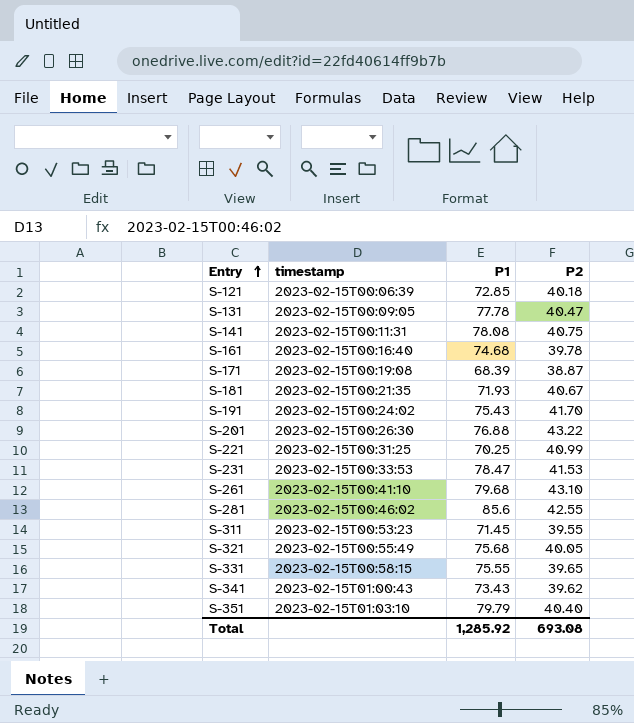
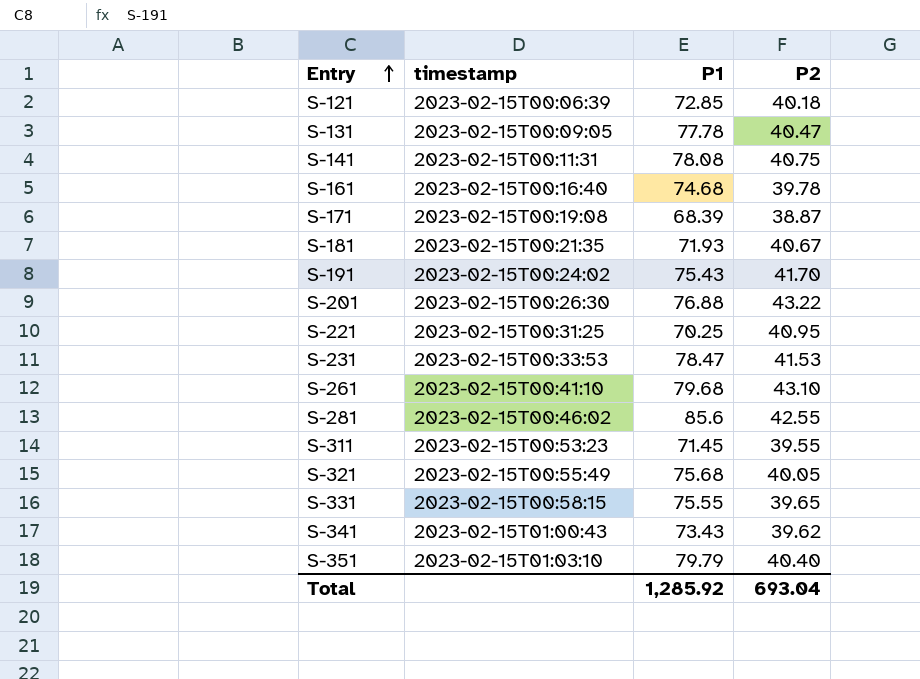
S-221 | P2: 40.99 -> 40.95
Total | P2: 693.08 -> 693.04

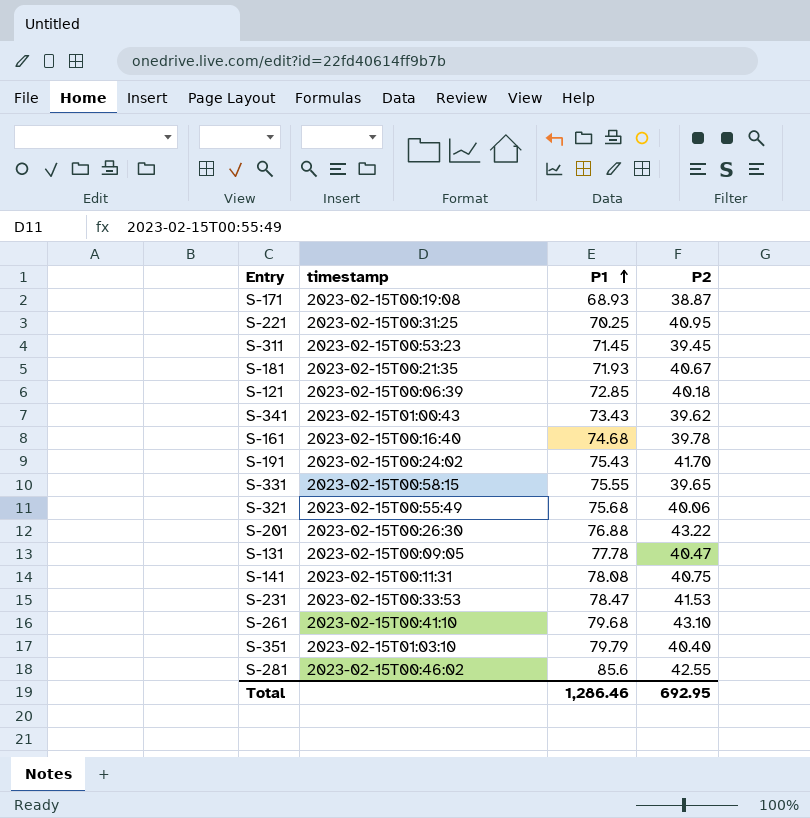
row order: Entry ascending -> P1 ascending
S-171 | P1: 68.39 -> 68.93
S-311 | P2: 39.55 -> 39.45
S-321 | P2: 40.05 -> 40.06
Total | P1: 1,285.92 -> 1,286.46
Total | P2: 693.04 -> 692.95

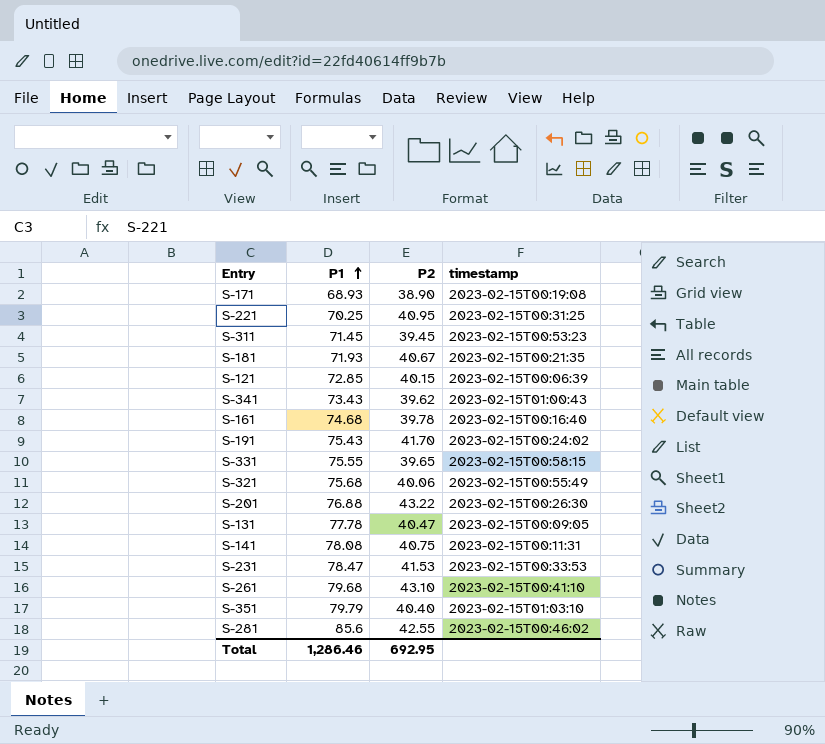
column timestamp | position: 2 -> 4
S-171 | P2: 38.87 -> 38.90
S-121 | P2: 40.18 -> 40.15

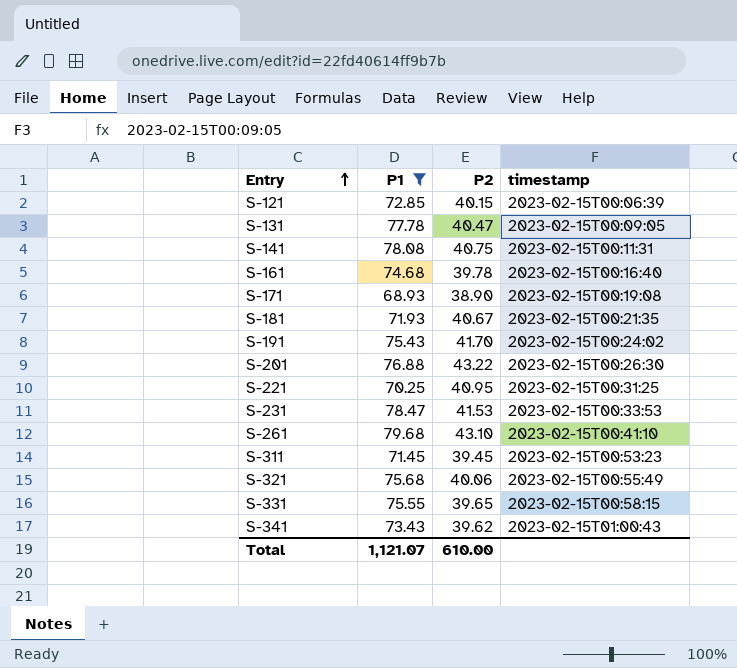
filter: none -> P1 <= 79.68
row order: P1 ascending -> Entry ascending
Total | P1: 1,286.46 -> 1,121.07
Total | P2: 692.95 -> 610.00

